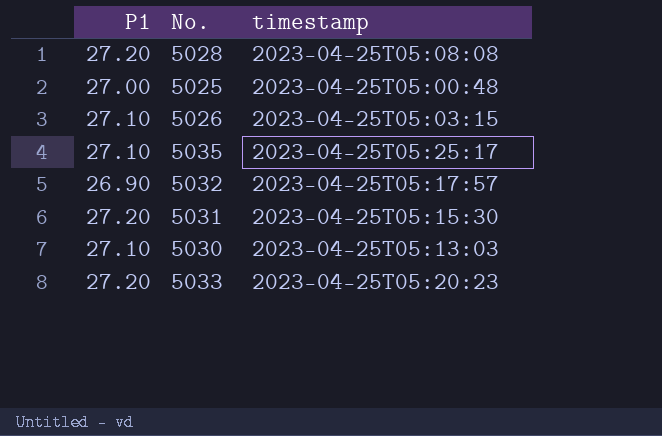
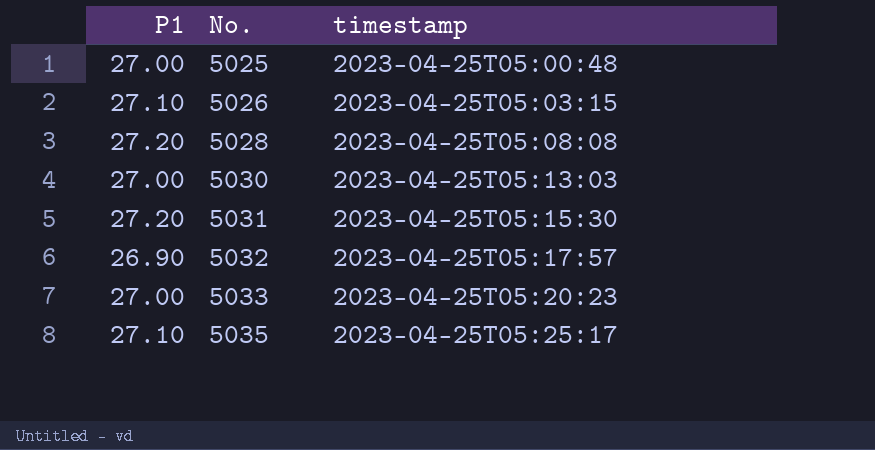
row order: none -> No. ascending
5030 | P1: 27.10 -> 27.00
5033 | P1: 27.20 -> 27.00

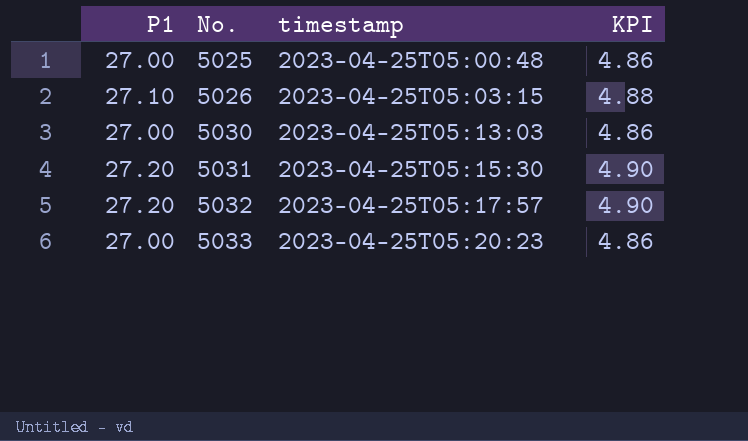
column KPI | formula: none -> [P1] * 0.18
row 5028: 27.20 | 2023-04-25T05:08:08 -> none
row 5035: 27.10 | 2023-04-25T05:25:17 -> none
5032 | P1: 26.90 -> 27.20

